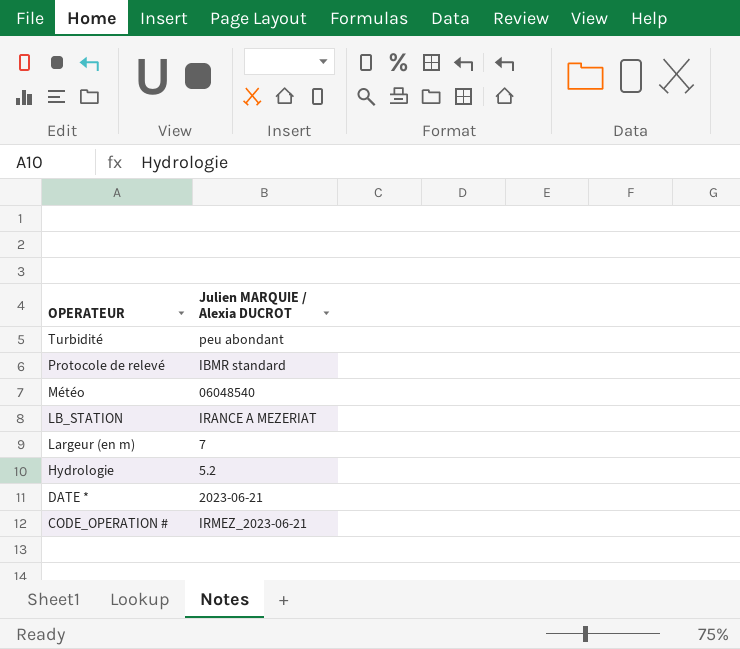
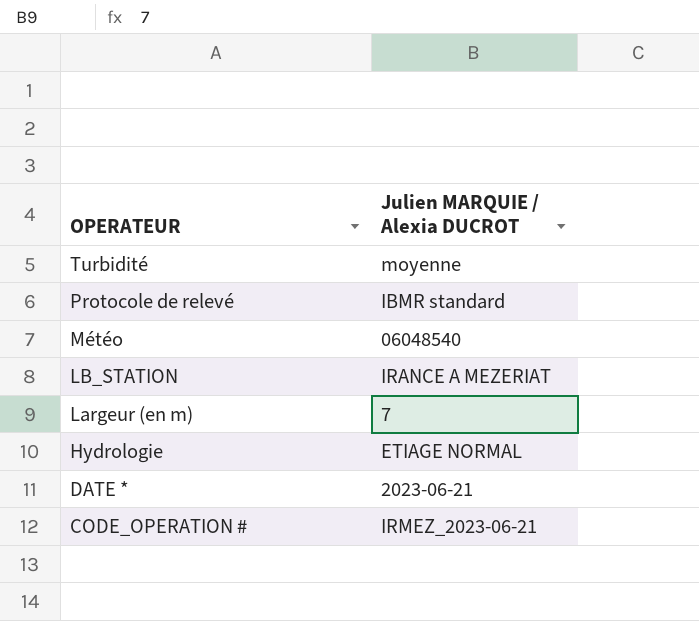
Turbidité | Julien MARQUIE / Alexia DUCROT: peu abondant -> moyenne
Hydrologie | Julien MARQUIE / Alexia DUCROT: 5.2 -> ETIAGE NORMAL

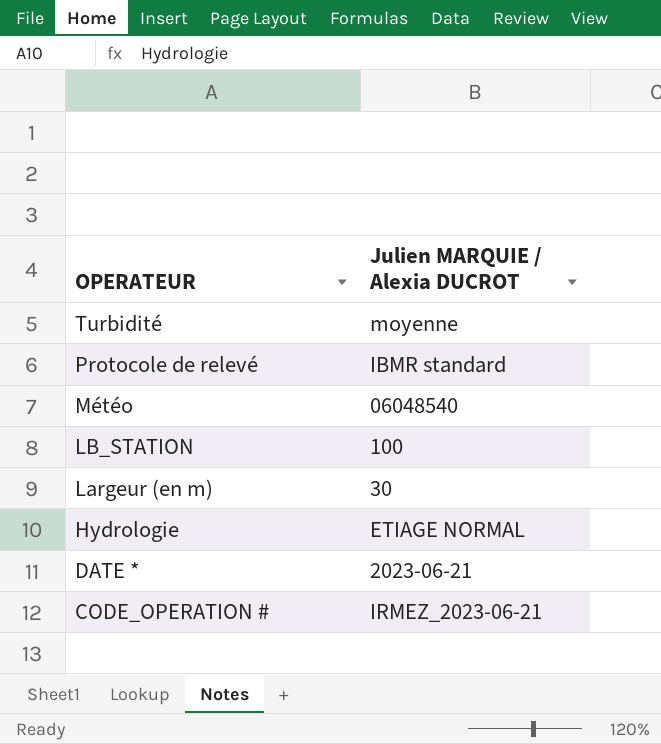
LB_STATION | Julien MARQUIE / Alexia DUCROT: IRANCE A MEZERIAT -> 100
Largeur (en m) | Julien MARQUIE / Alexia DUCROT: 7 -> 30

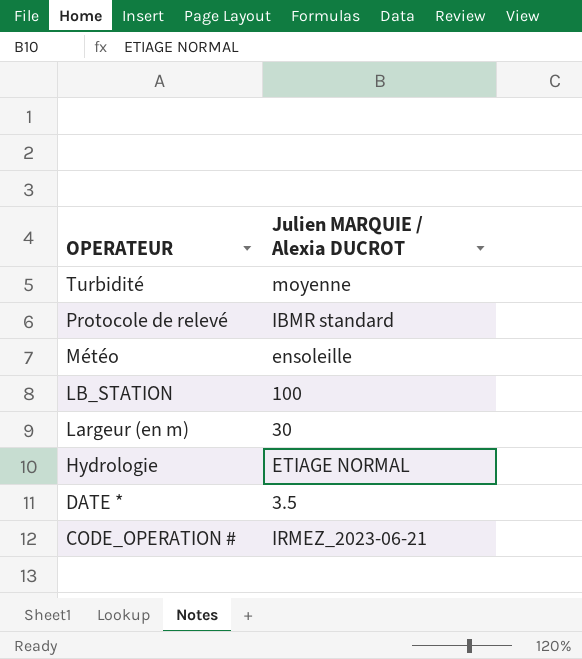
Météo | Julien MARQUIE / Alexia DUCROT: 06048540 -> ensoleille
DATE * | Julien MARQUIE / Alexia DUCROT: 2023-06-21 -> 3.5

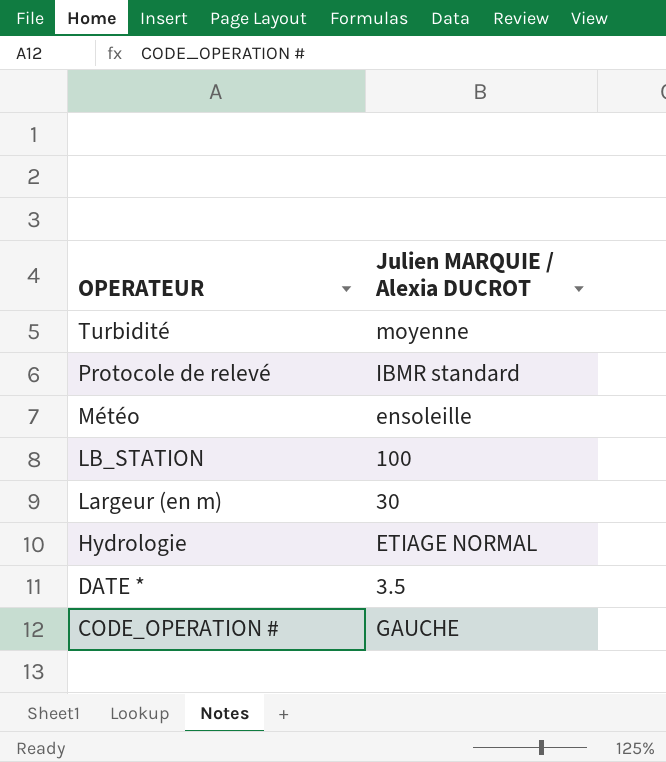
CODE_OPERATION # | Julien MARQUIE / Alexia DUCROT: IRMEZ_2023-06-21 -> GAUCHE

